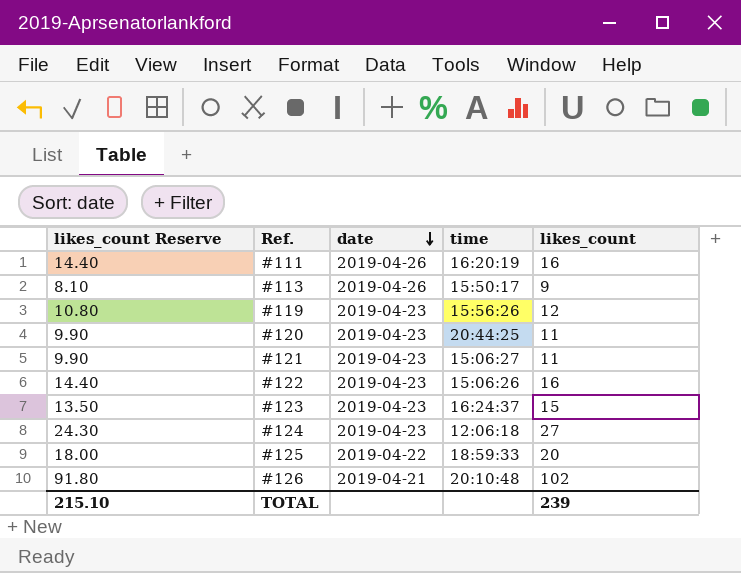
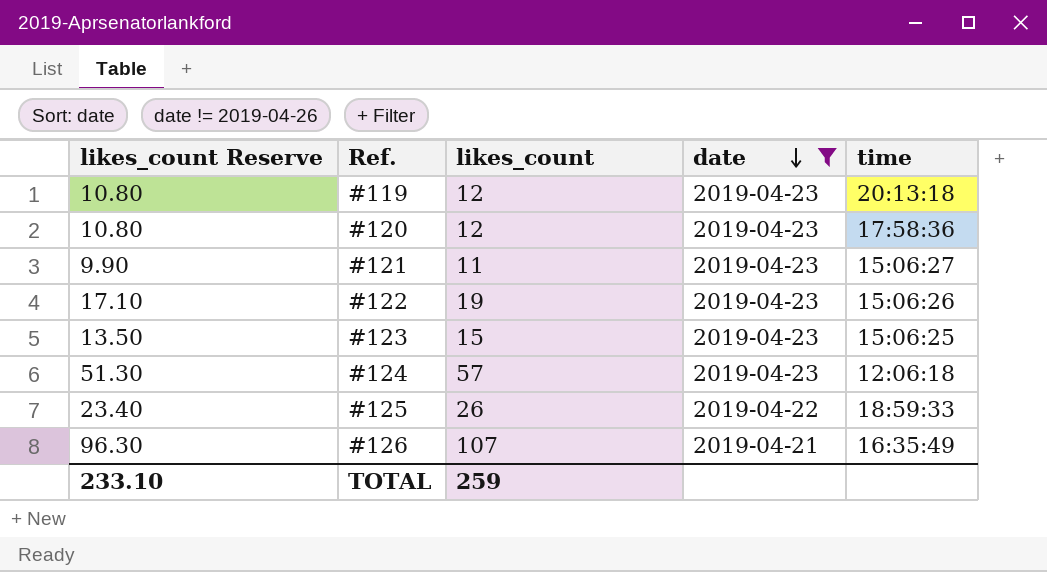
filter: none -> date != 2019-04-26
column likes_count | position: 5 -> 3
#119 | time: 15:56:26 -> 20:13:18
#120 | likes_count Reserve: 9.90 -> 10.80
#120 | likes_count: 11 -> 12
#120 | time: 20:44:25 -> 17:58:36
#122 | likes_count Reserve: 14.40 -> 17.10
#122 | likes_count: 16 -> 19
#123 | time: 16:24:37 -> 15:06:25
#124 | likes_count Reserve: 24.30 -> 51.30
#124 | likes_count: 27 -> 57
#125 | likes_count Reserve: 18.00 -> 23.40
#125 | likes_count: 20 -> 26
#126 | likes_count Reserve: 91.80 -> 96.30
#126 | likes_count: 102 -> 107
#126 | time: 20:10:48 -> 16:35:49
TOTAL | likes_count Reserve: 215.10 -> 233.10
TOTAL | likes_count: 239 -> 259

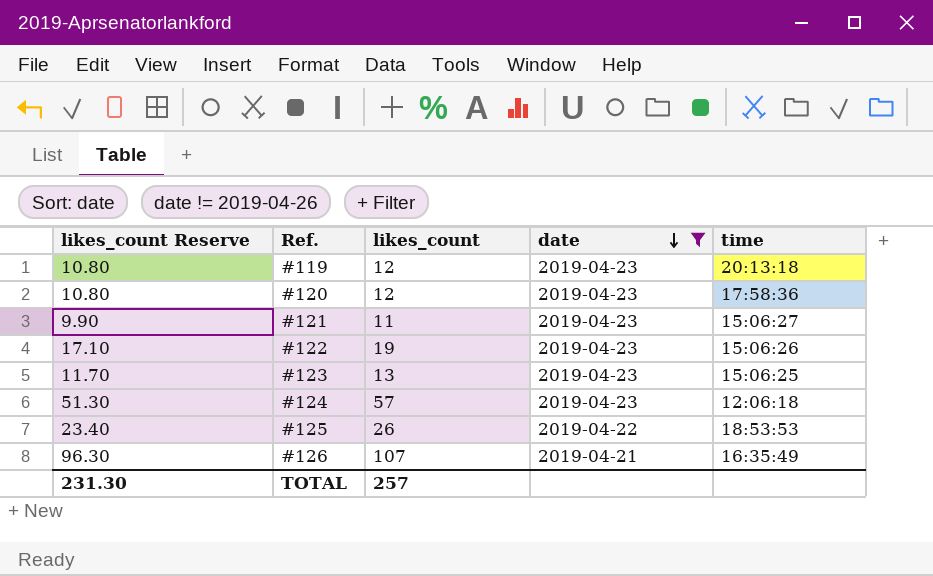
#123 | likes_count Reserve: 13.50 -> 11.70
#123 | likes_count: 15 -> 13
#125 | time: 18:59:33 -> 18:53:53
TOTAL | likes_count Reserve: 233.10 -> 231.30
TOTAL | likes_count: 259 -> 257

